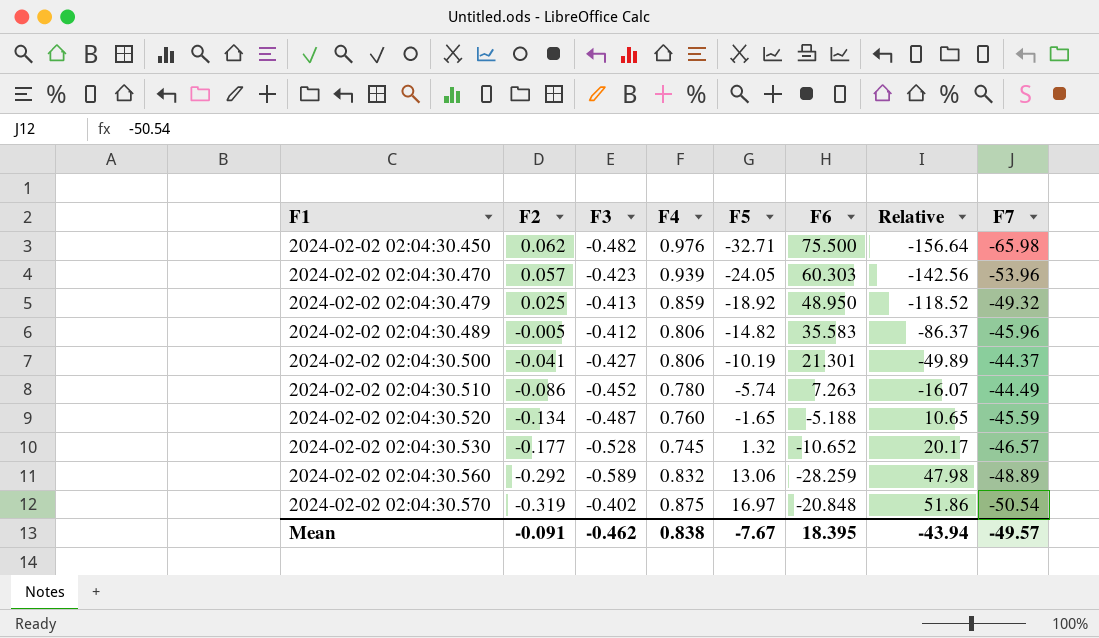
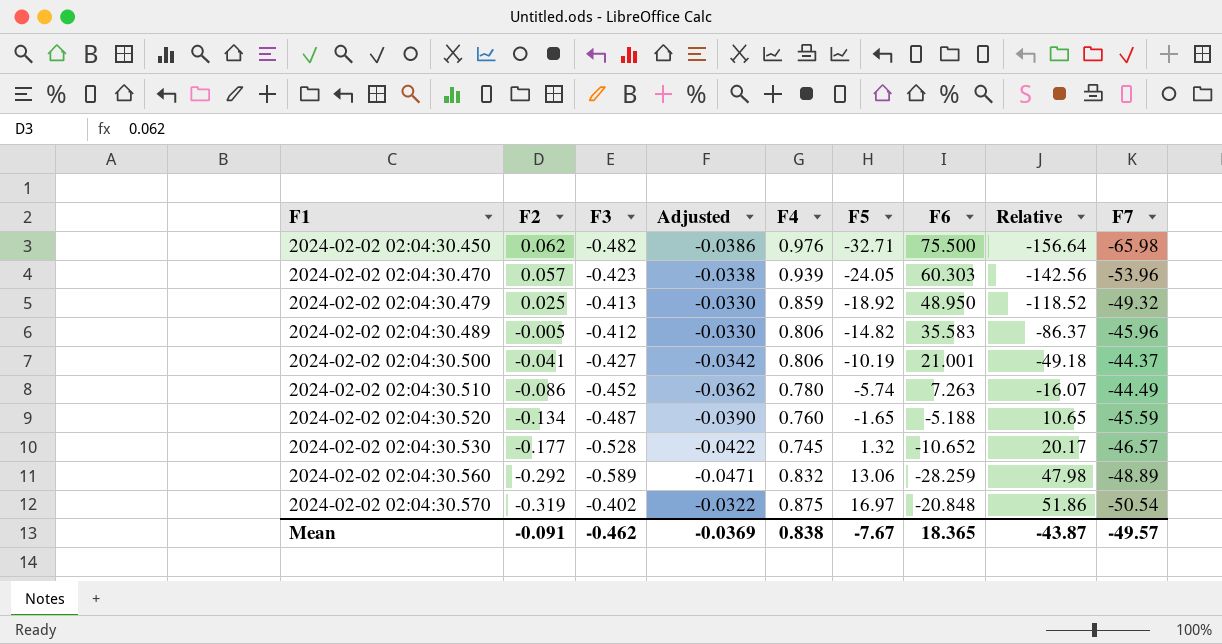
column Adjusted | formula: none -> [F3] * 0.08
2024-02-02 02:04:30.500 | F6: 21.301 -> 21.001
2024-02-02 02:04:30.500 | Relative: -49.89 -> -49.18
Mean | F6: 18.395 -> 18.365
Mean | Relative: -43.94 -> -43.87

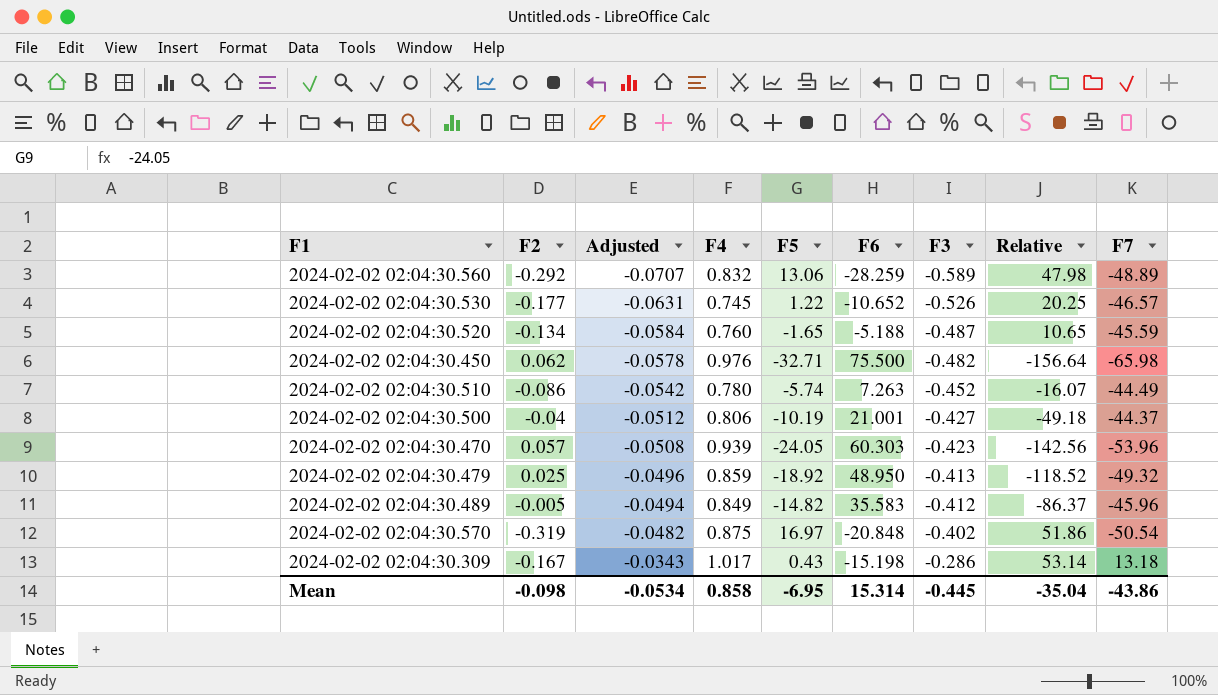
row order: F1 ascending -> Adjusted ascending
column Adjusted | formula: [F3] * 0.08 -> [F3] * 0.12
column F3 | position: 3 -> 7
2024-02-02 02:04:30.530 | F5: 1.32 -> 1.22
2024-02-02 02:04:30.530 | F3: -0.528 -> -0.526
2024-02-02 02:04:30.530 | Relative: 20.17 -> 20.25
2024-02-02 02:04:30.500 | F2: -0.041 -> -0.04
2024-02-02 02:04:30.489 | F4: 0.806 -> 0.849
row 2024-02-02 02:04:30.309: none -> -0.167 | -0.0343 | 1.017 | 0.43 | -15.198 | -0.286 | 53.14 | 13.18
Mean | F2: -0.091 -> -0.098
Mean | Adjusted: -0.0369 -> -0.0534
Mean | F4: 0.838 -> 0.858
Mean | F5: -7.67 -> -6.95
Mean | F6: 18.365 -> 15.314
Mean | F3: -0.462 -> -0.445
Mean | Relative: -43.87 -> -35.04
Mean | F7: -49.57 -> -43.86

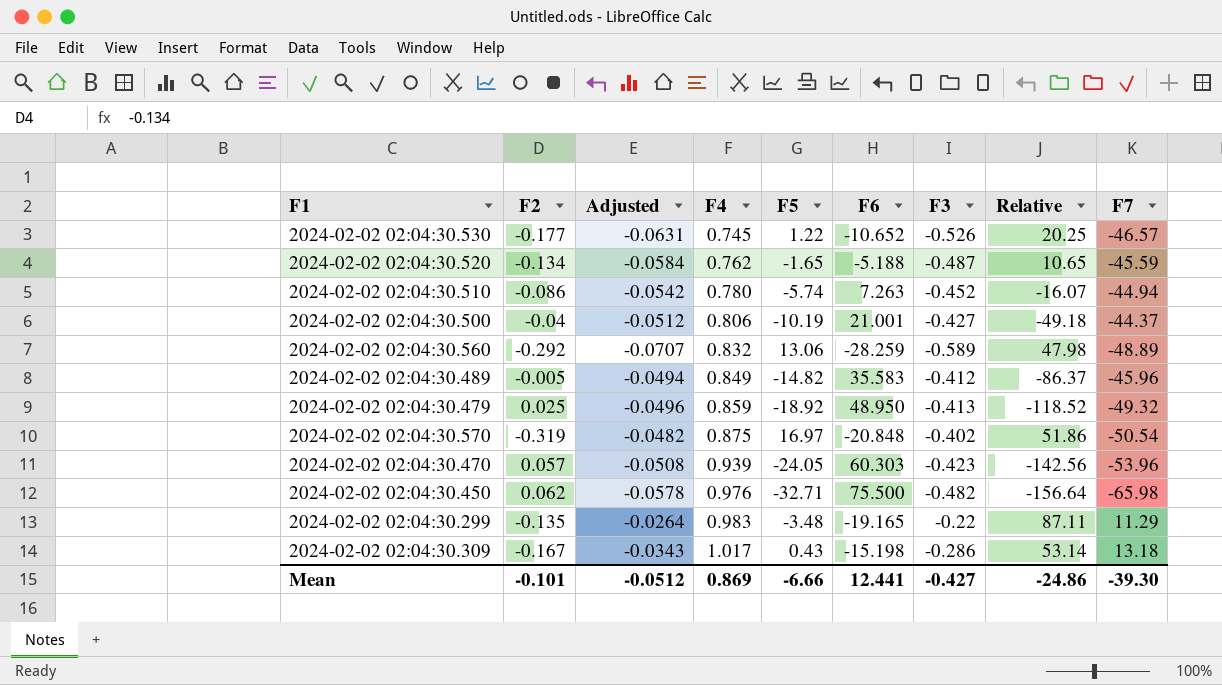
row order: Adjusted ascending -> F4 ascending
2024-02-02 02:04:30.520 | F4: 0.760 -> 0.762
2024-02-02 02:04:30.510 | F7: -44.49 -> -44.94
row 2024-02-02 02:04:30.299: none -> -0.135 | -0.0264 | 0.983 | -3.48 | -19.165 | -0.22 | 87.11 | 11.29
Mean | F2: -0.098 -> -0.101
Mean | Adjusted: -0.0534 -> -0.0512
Mean | F4: 0.858 -> 0.869
Mean | F5: -6.95 -> -6.66
Mean | F6: 15.314 -> 12.441
Mean | F3: -0.445 -> -0.427
Mean | Relative: -35.04 -> -24.86
Mean | F7: -43.86 -> -39.30

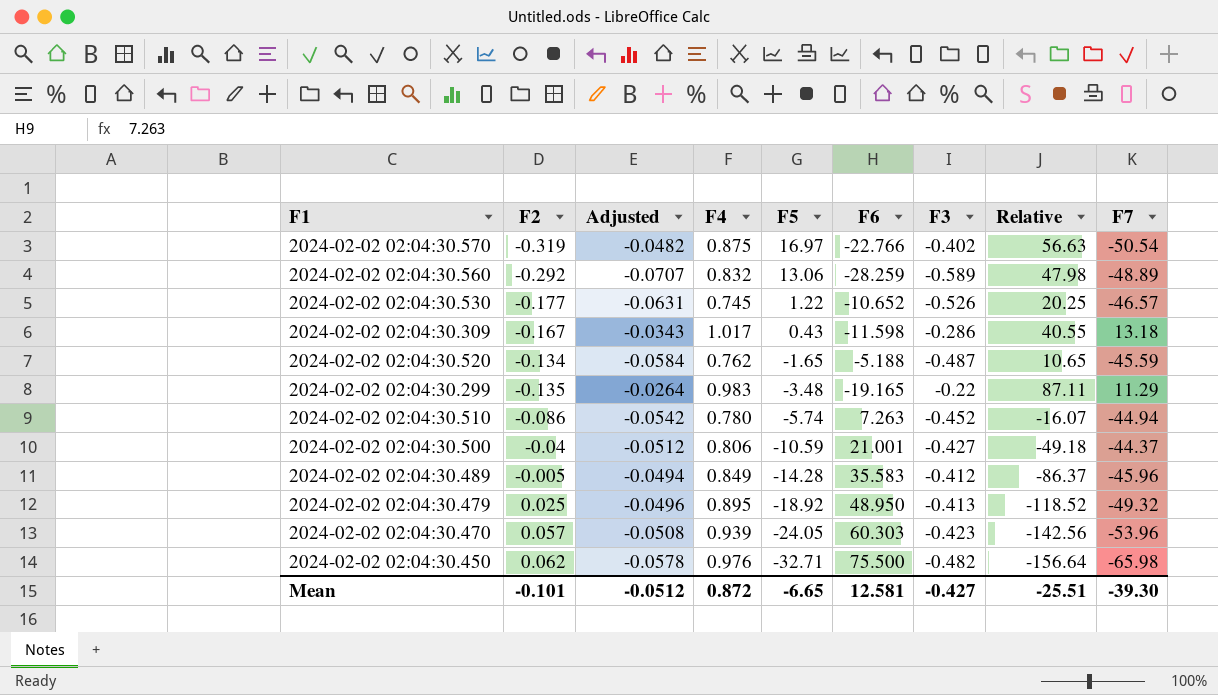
row order: F4 ascending -> F5 descending
2024-02-02 02:04:30.570 | F6: -20.848 -> -22.766
2024-02-02 02:04:30.570 | Relative: 51.86 -> 56.63
2024-02-02 02:04:30.309 | F6: -15.198 -> -11.598
2024-02-02 02:04:30.309 | Relative: 53.14 -> 40.55
2024-02-02 02:04:30.500 | F5: -10.19 -> -10.59
2024-02-02 02:04:30.489 | F5: -14.82 -> -14.28
2024-02-02 02:04:30.479 | F4: 0.859 -> 0.895
Mean | F4: 0.869 -> 0.872
Mean | F5: -6.66 -> -6.65
Mean | F6: 12.441 -> 12.581
Mean | Relative: -24.86 -> -25.51

